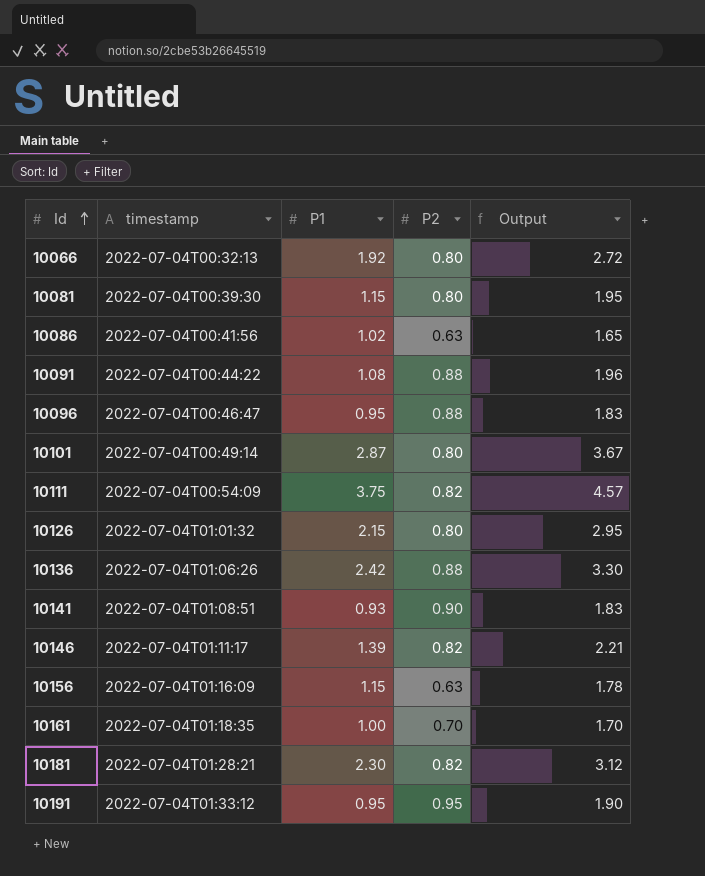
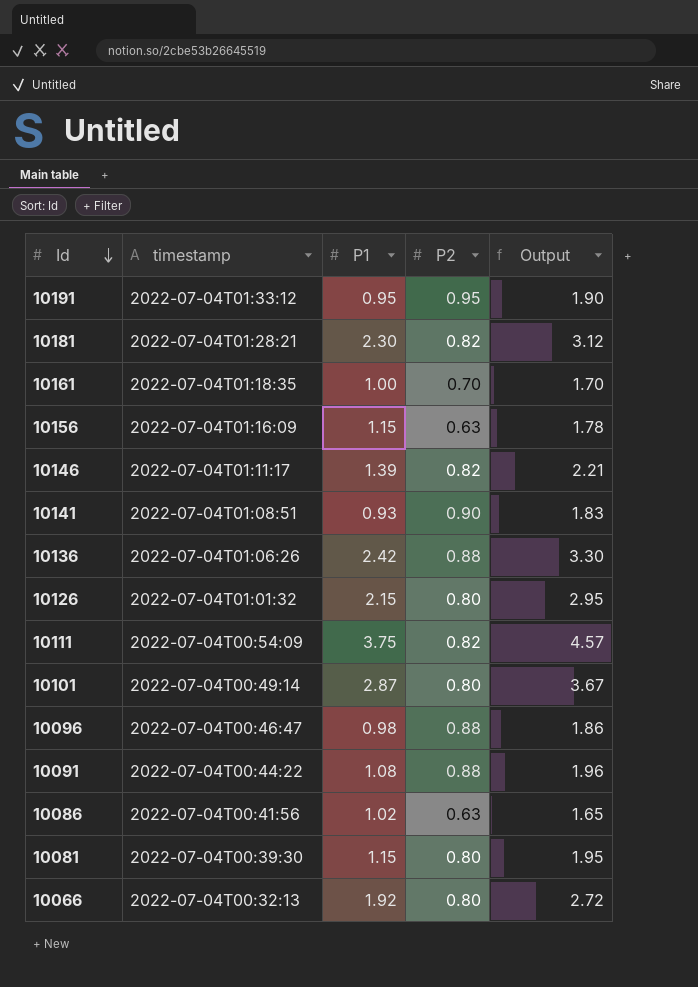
row order: Id ascending -> Id descending
10096 | P1: 0.95 -> 0.98
10096 | Output: 1.83 -> 1.86

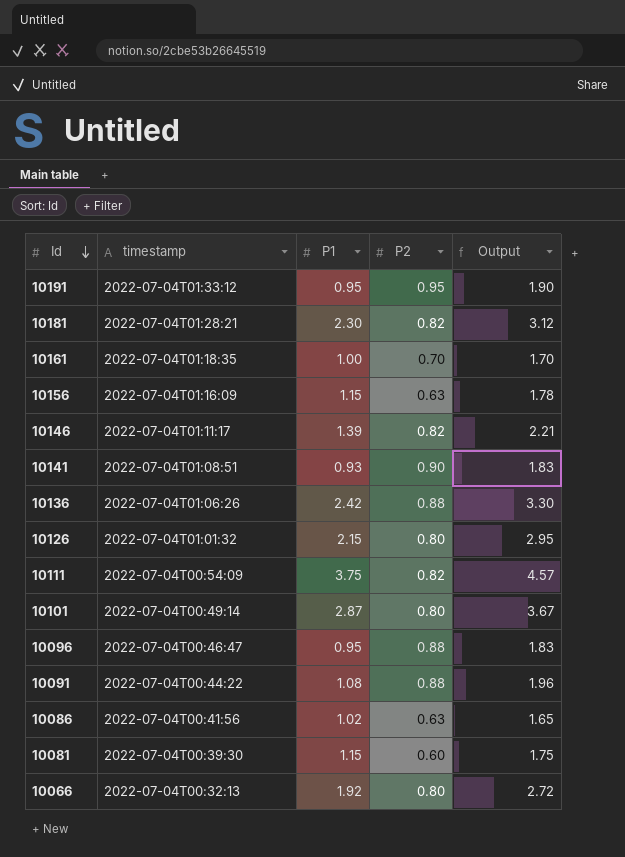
10096 | P1: 0.98 -> 0.95
10096 | Output: 1.86 -> 1.83
10081 | P2: 0.80 -> 0.60
10081 | Output: 1.95 -> 1.75

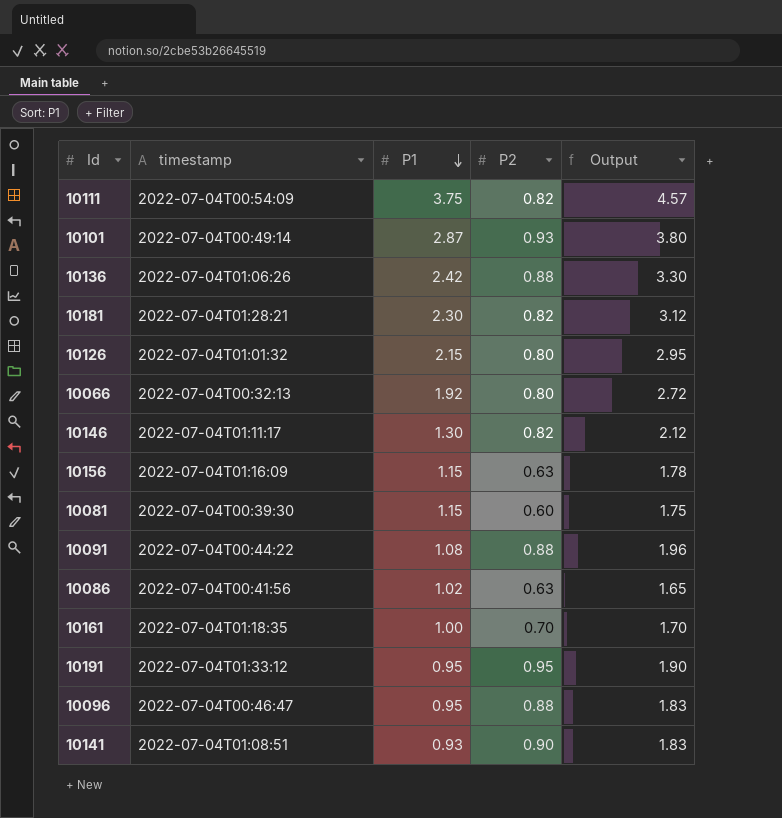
row order: Id descending -> P1 descending
10101 | P2: 0.80 -> 0.93
10101 | Output: 3.67 -> 3.80
10146 | P1: 1.39 -> 1.30
10146 | Output: 2.21 -> 2.12

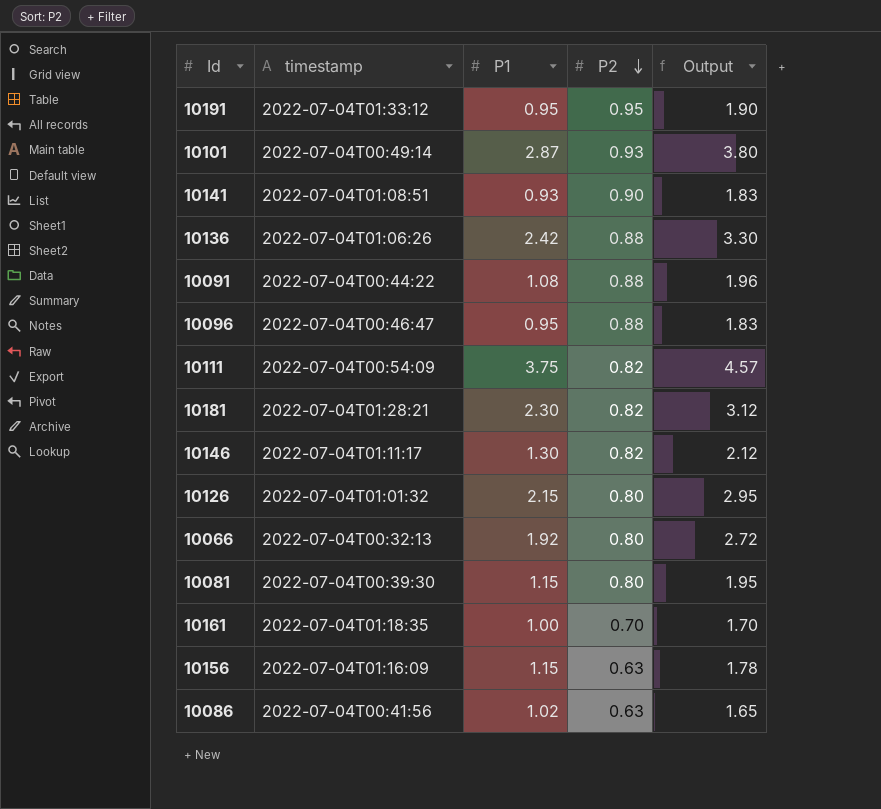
row order: P1 descending -> P2 descending
10081 | P2: 0.60 -> 0.80
10081 | Output: 1.75 -> 1.95

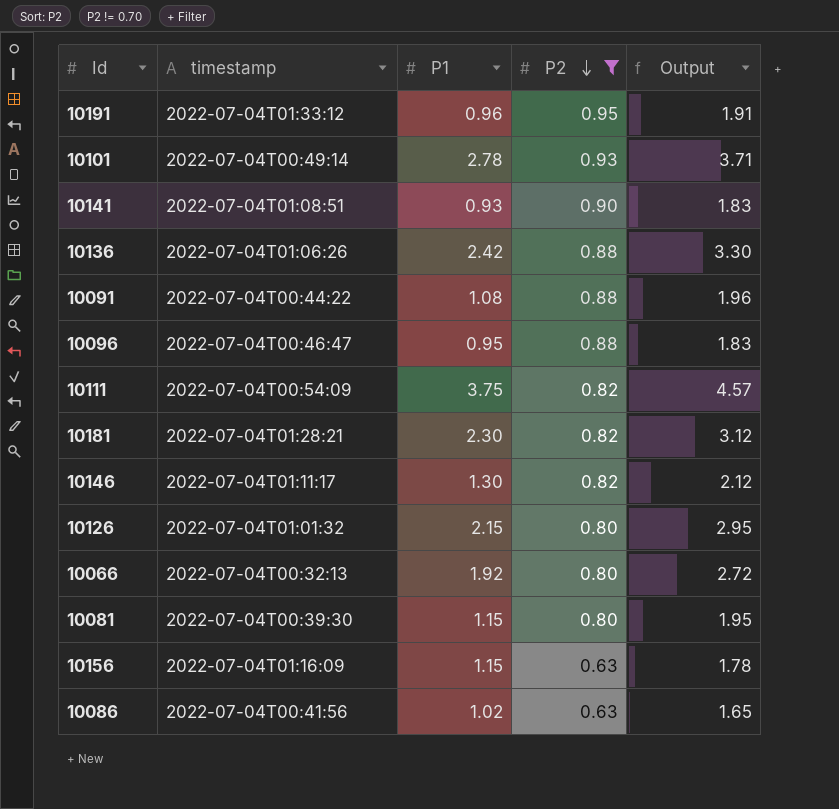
filter: none -> P2 != 0.70
10191 | P1: 0.95 -> 0.96
10191 | Output: 1.90 -> 1.91
10101 | P1: 2.87 -> 2.78
10101 | Output: 3.80 -> 3.71

